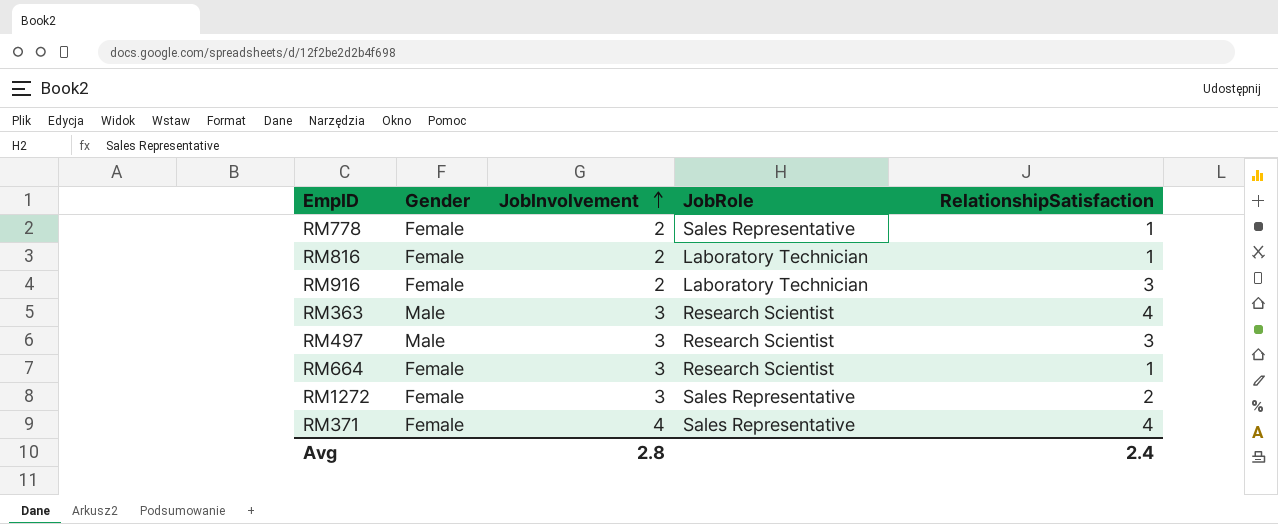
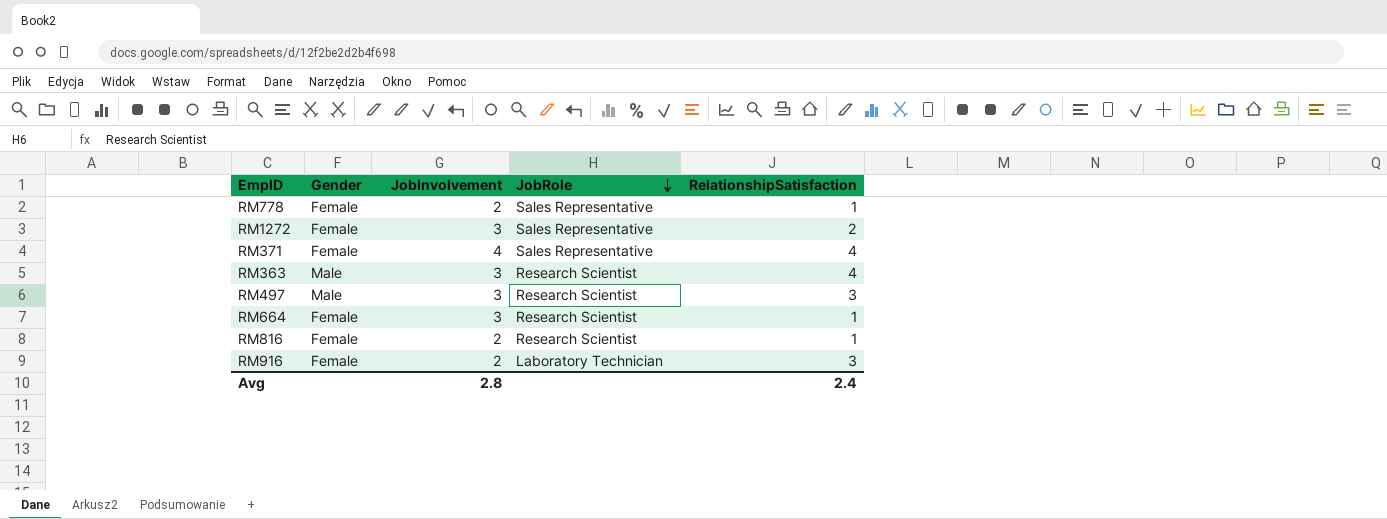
row order: JobInvolvement ascending -> JobRole descending
RM816 | JobRole: Laboratory Technician -> Research Scientist

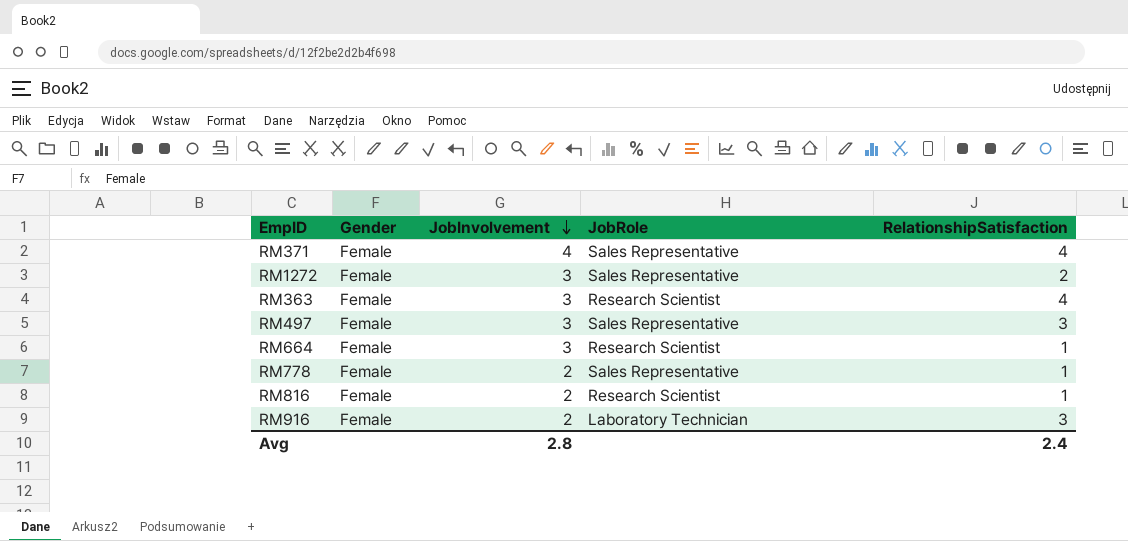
row order: JobRole descending -> JobInvolvement descending
RM363 | Gender: Male -> Female
RM497 | Gender: Male -> Female
RM497 | JobRole: Research Scientist -> Sales Representative

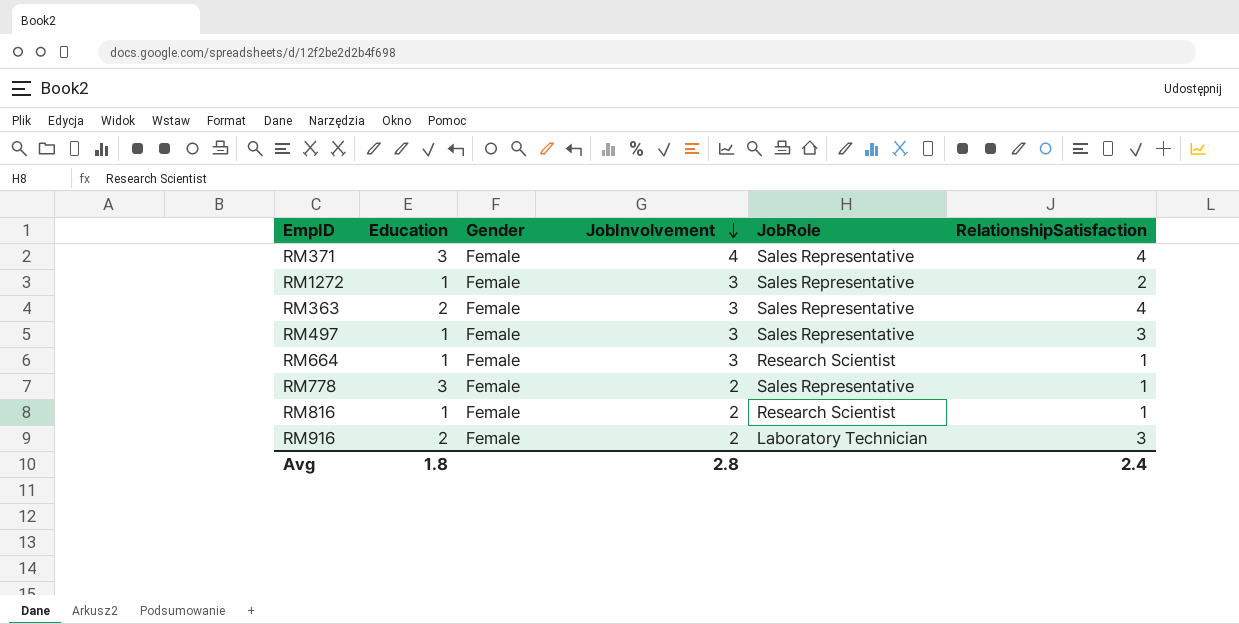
column Education | position: none -> 2
RM363 | JobRole: Research Scientist -> Sales Representative

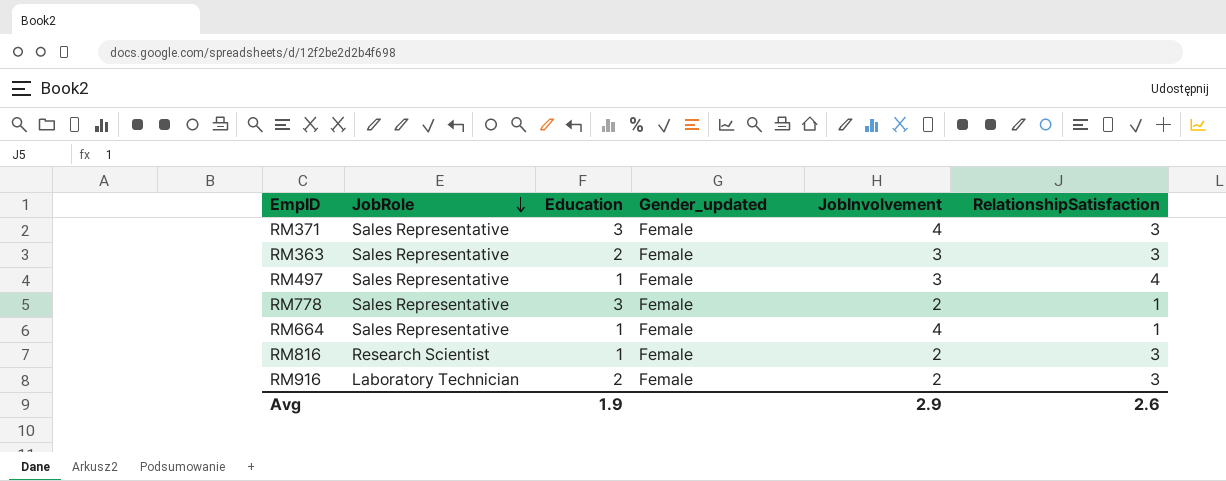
row order: JobInvolvement descending -> JobRole descending
column JobRole | position: 5 -> 2
column name: Gender -> Gender_updated
row RM1272: 1 | Female | 3 | Sales Representative | 2 -> none
RM371 | RelationshipSatisfaction: 4 -> 3
RM363 | RelationshipSatisfaction: 4 -> 3
RM497 | RelationshipSatisfaction: 3 -> 4
RM664 | JobRole: Research Scientist -> Sales Representative
RM664 | JobInvolvement: 3 -> 4
RM816 | RelationshipSatisfaction: 1 -> 3
Avg | Education: 1.8 -> 1.9
Avg | JobInvolvement: 2.8 -> 2.9
Avg | RelationshipSatisfaction: 2.4 -> 2.6

